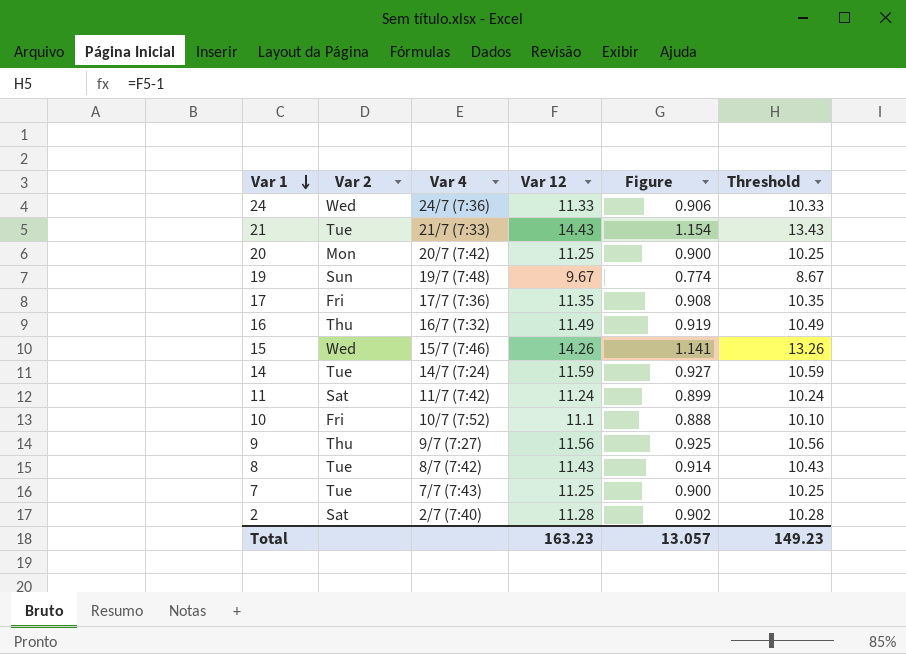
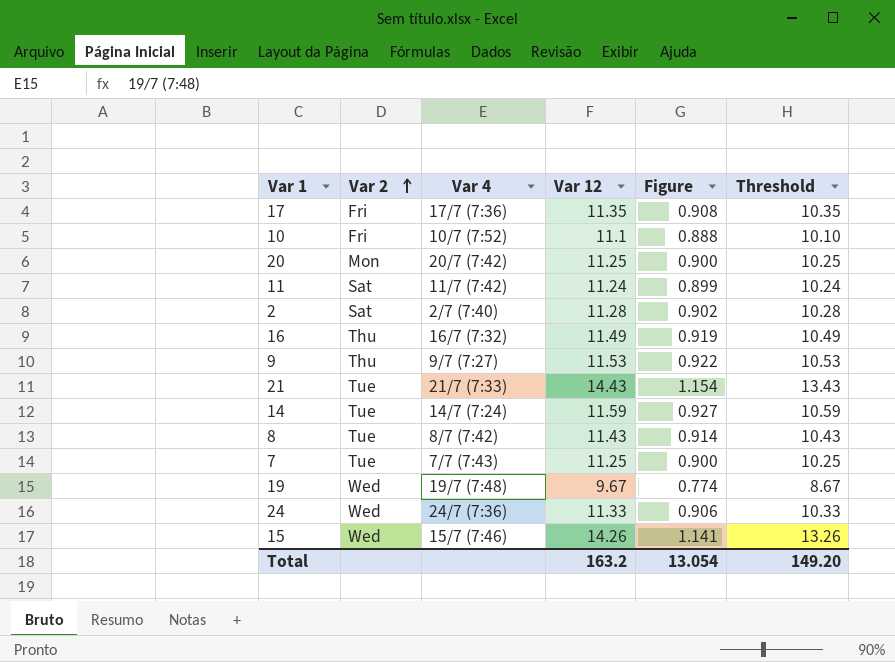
row order: Var 1 descending -> Var 2 ascending
9 | Var 12: 11.56 -> 11.53
9 | Figure: 0.925 -> 0.922
9 | Threshold: 10.56 -> 10.53
19 | Var 2: Sun -> Wed
Total | Var 12: 163.23 -> 163.2
Total | Figure: 13.057 -> 13.054
Total | Threshold: 149.23 -> 149.20

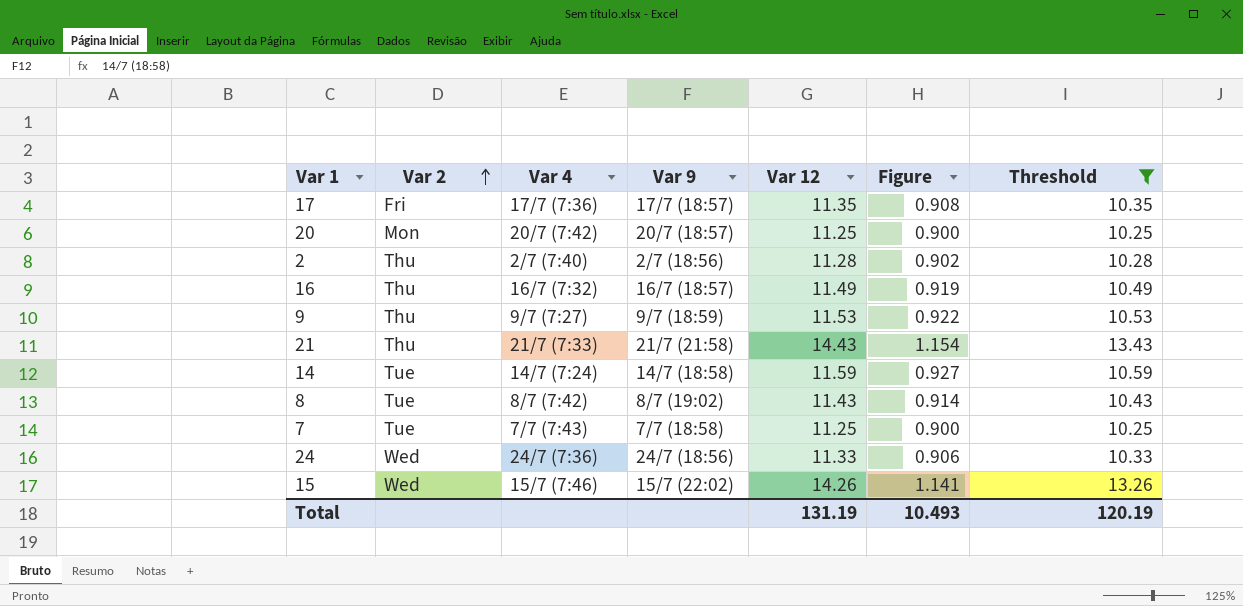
filter: none -> Threshold >= 10.25
column Var 9 | position: none -> 4
2 | Var 2: Sat -> Thu
21 | Var 2: Tue -> Thu
Total | Var 12: 163.2 -> 131.19
Total | Figure: 13.054 -> 10.493
Total | Threshold: 149.20 -> 120.19

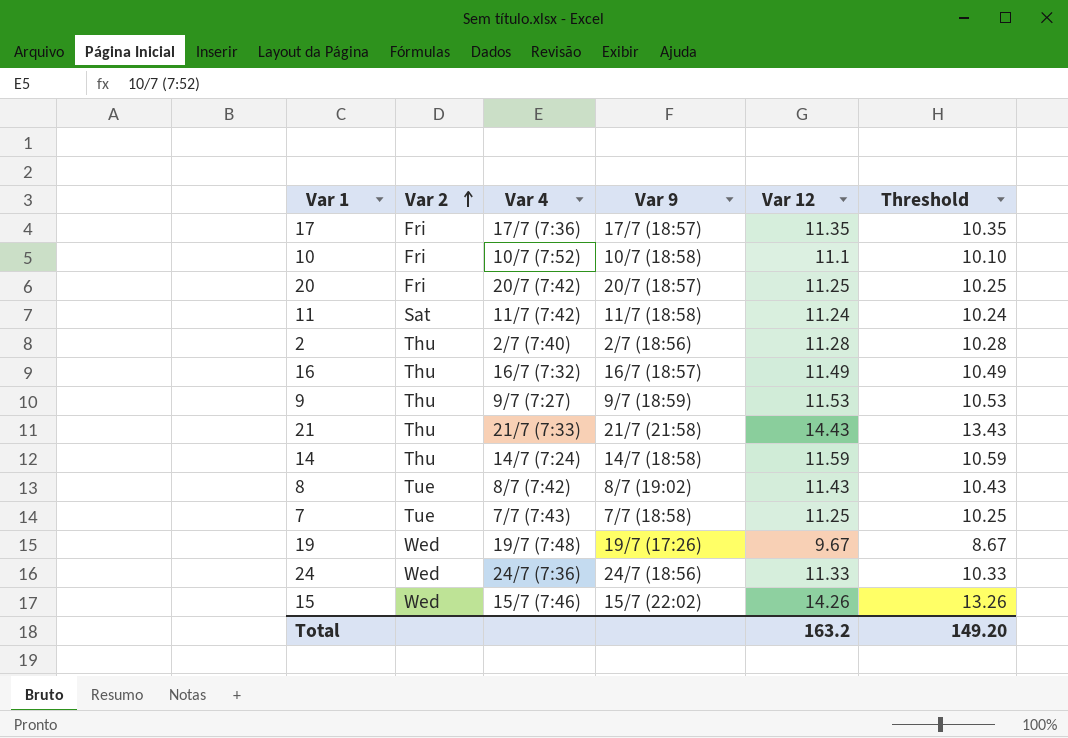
filter: Threshold >= 10.25 -> none
column Figure | formula: [Var 12] * 0.08 -> none
20 | Var 2: Mon -> Fri
14 | Var 2: Tue -> Thu
Total | Var 12: 131.19 -> 163.2
Total | Threshold: 120.19 -> 149.20

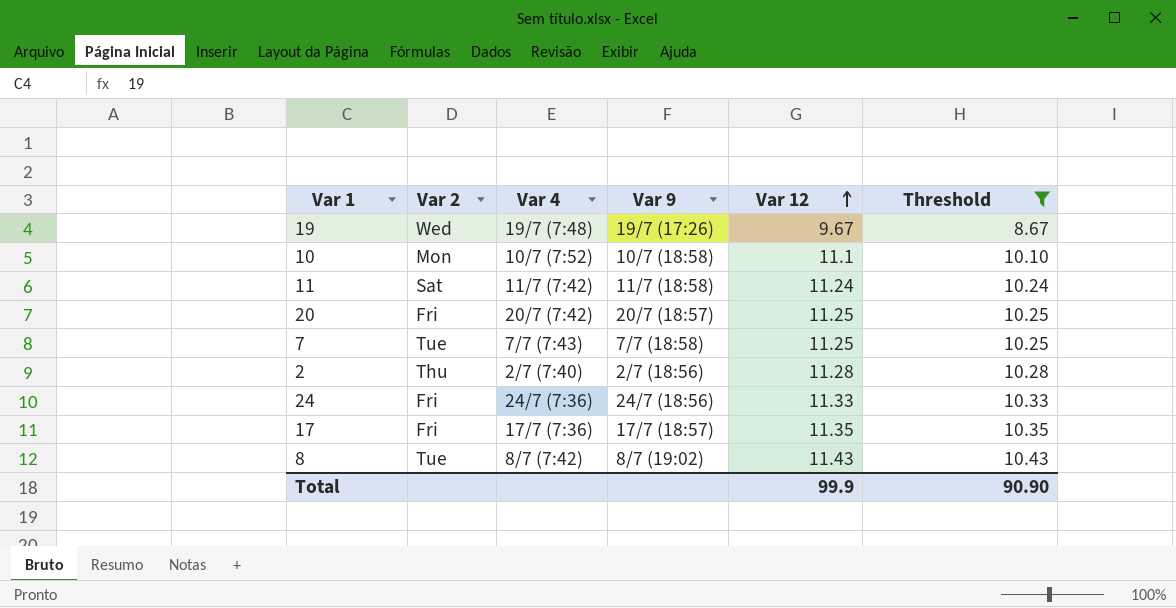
filter: none -> Threshold <= 10.43
row order: Var 2 ascending -> Var 12 ascending
10 | Var 2: Fri -> Mon
24 | Var 2: Wed -> Fri
Total | Var 12: 163.2 -> 99.9
Total | Threshold: 149.20 -> 90.90

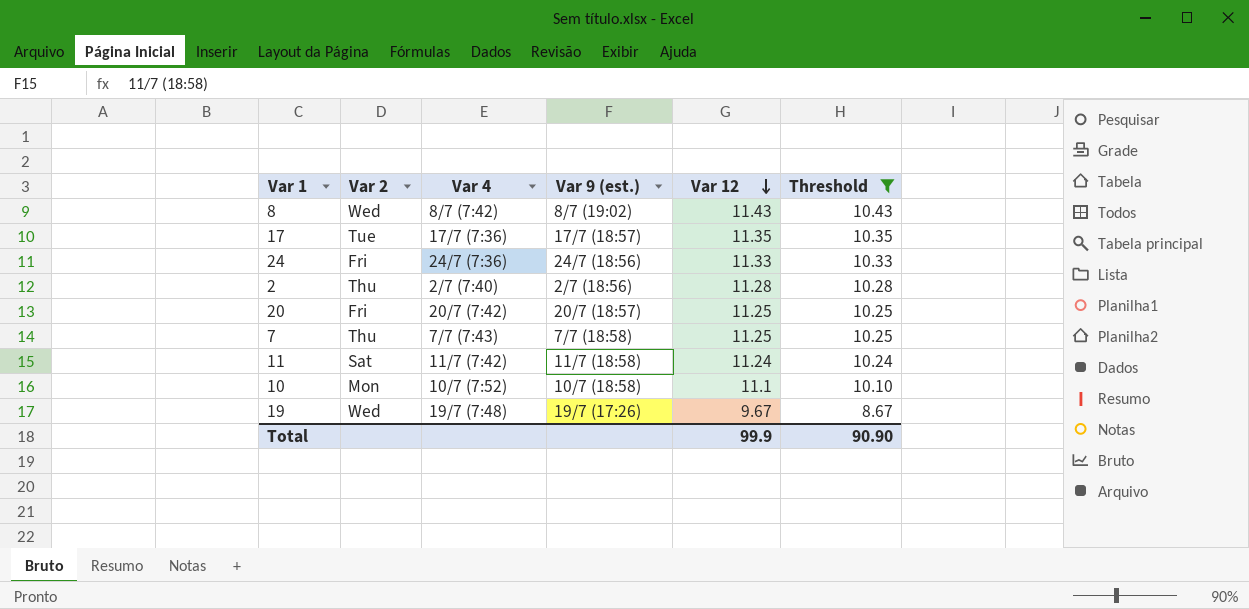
row order: Var 12 ascending -> Var 12 descending
column name: Var 9 -> Var 9 (est.)
8 | Var 2: Tue -> Wed
17 | Var 2: Fri -> Tue
7 | Var 2: Tue -> Thu

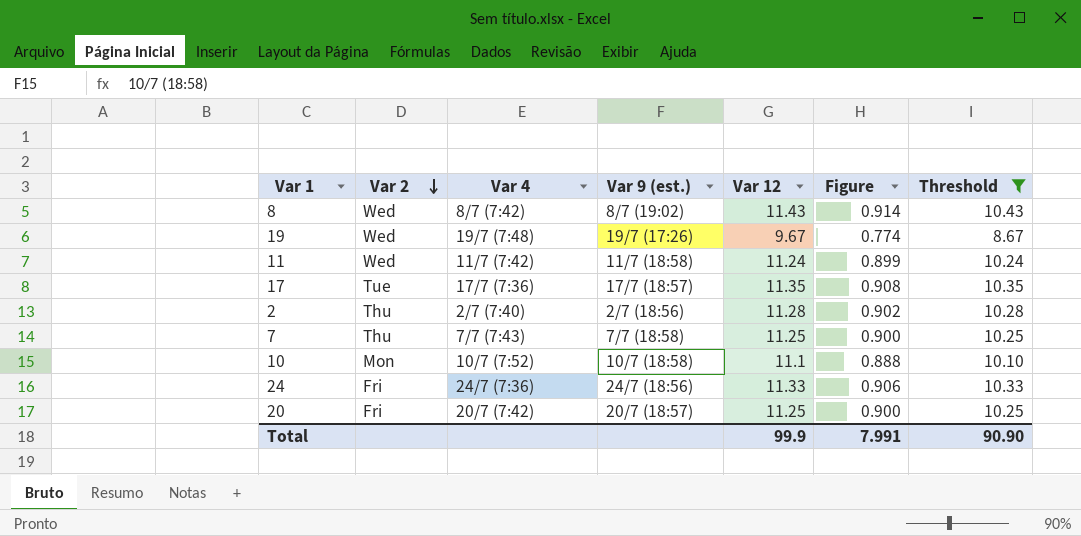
row order: Var 12 descending -> Var 2 descending
column Figure | formula: none -> [Var 12] * 0.08
11 | Var 2: Sat -> Wed

